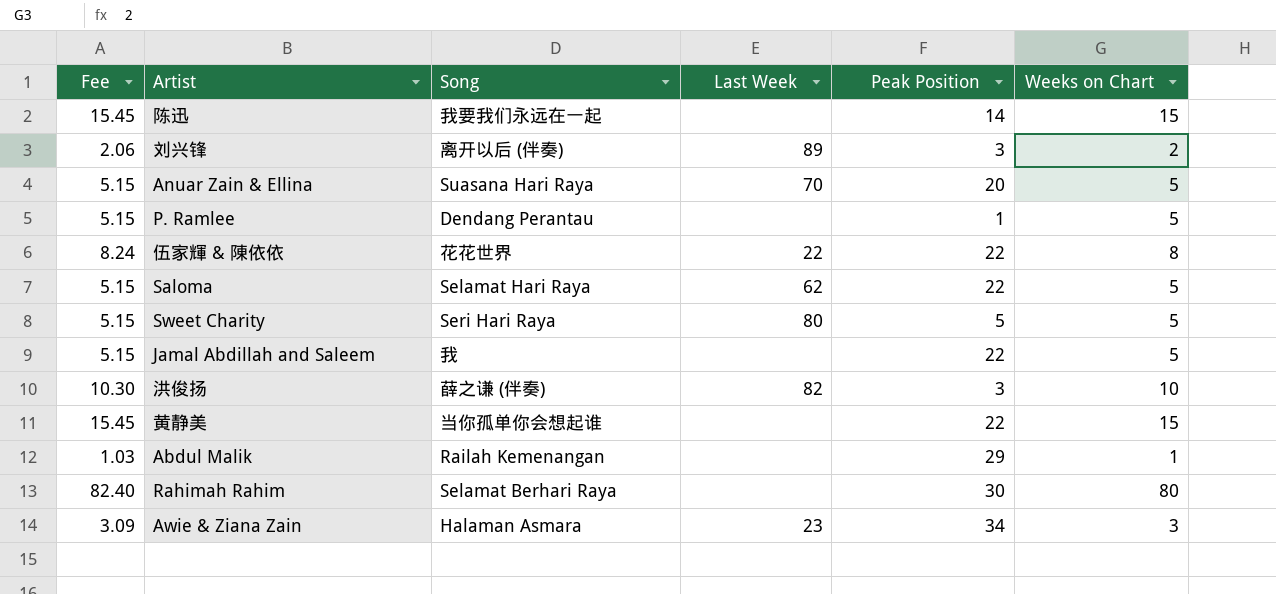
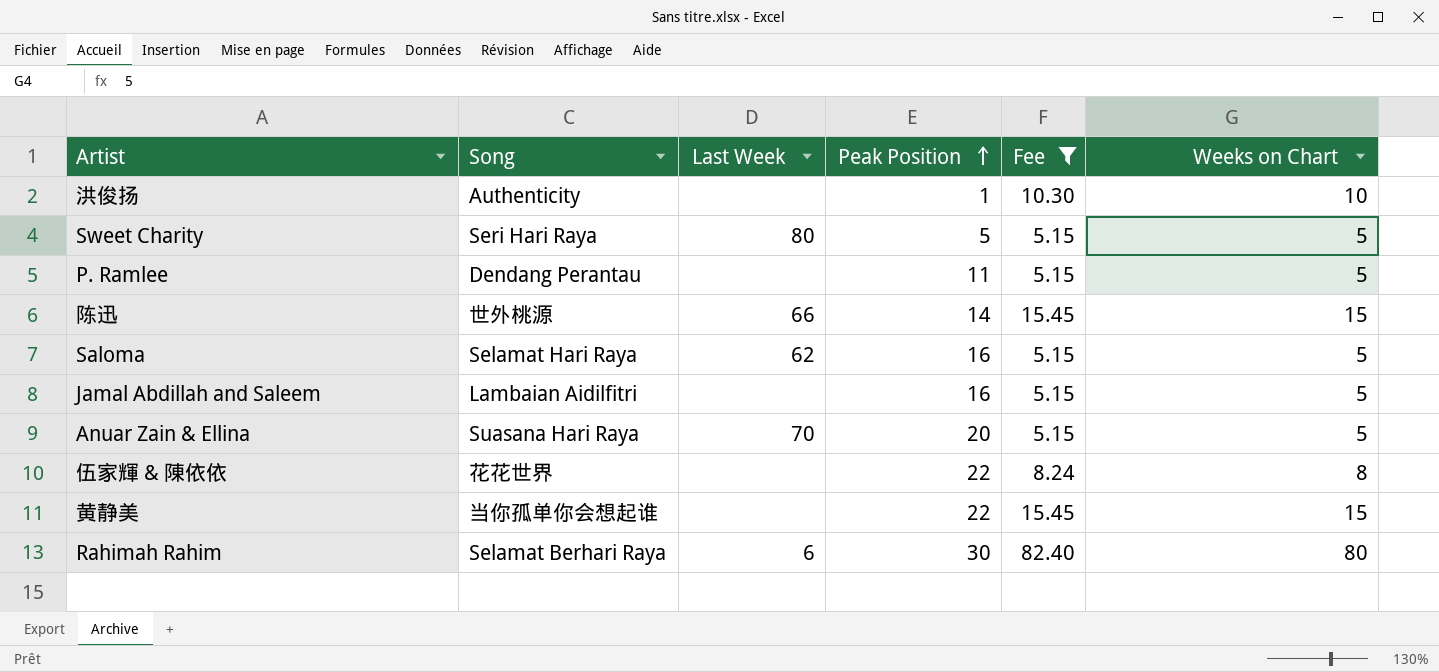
filter: none -> Fee >= 5.15
row order: none -> Peak Position ascending
column Fee | position: 1 -> 5
洪俊扬 | Song: 薛之谦 (伴奏) -> Authenticity
洪俊扬 | Last Week: 82 -> none
洪俊扬 | Peak Position: 3 -> 1
P. Ramlee | Peak Position: 1 -> 11
陈迅 | Song: 我要我们永远在一起 -> 世外桃源
陈迅 | Last Week: none -> 66
Saloma | Peak Position: 22 -> 16
Jamal Abdillah and Saleem | Song: 我 -> Lambaian Aidilfitri
Jamal Abdillah and Saleem | Peak Position: 22 -> 16
伍家輝 & 陳依依 | Last Week: 22 -> none
Rahimah Rahim | Last Week: none -> 6

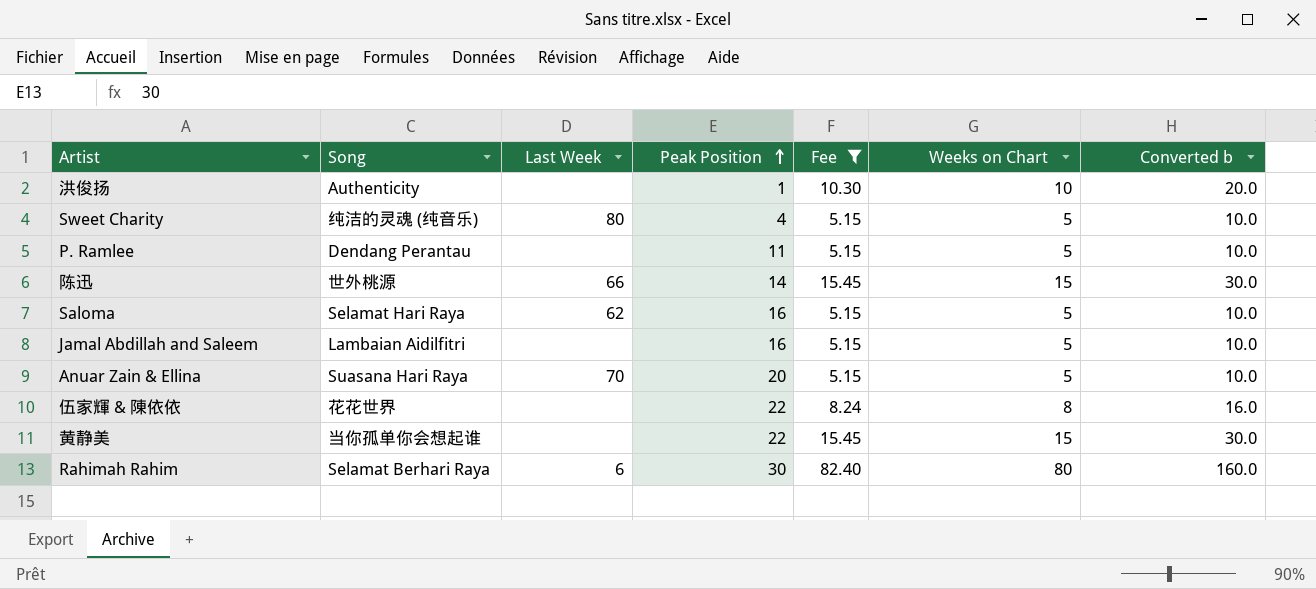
column Converted b | formula: none -> [Weeks on Chart] * 2
Sweet Charity | Song: Seri Hari Raya -> 纯洁的灵魂 (纯音乐)
Sweet Charity | Peak Position: 5 -> 4

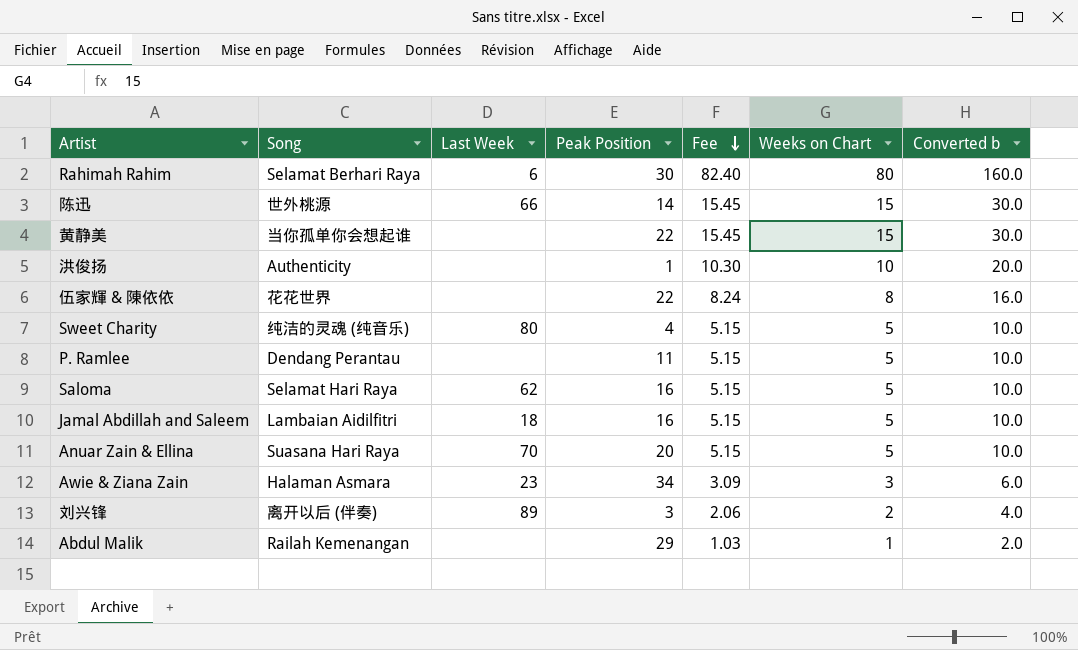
filter: Fee >= 5.15 -> none
row order: Peak Position ascending -> Fee descending
Jamal Abdillah and Saleem | Last Week: none -> 18

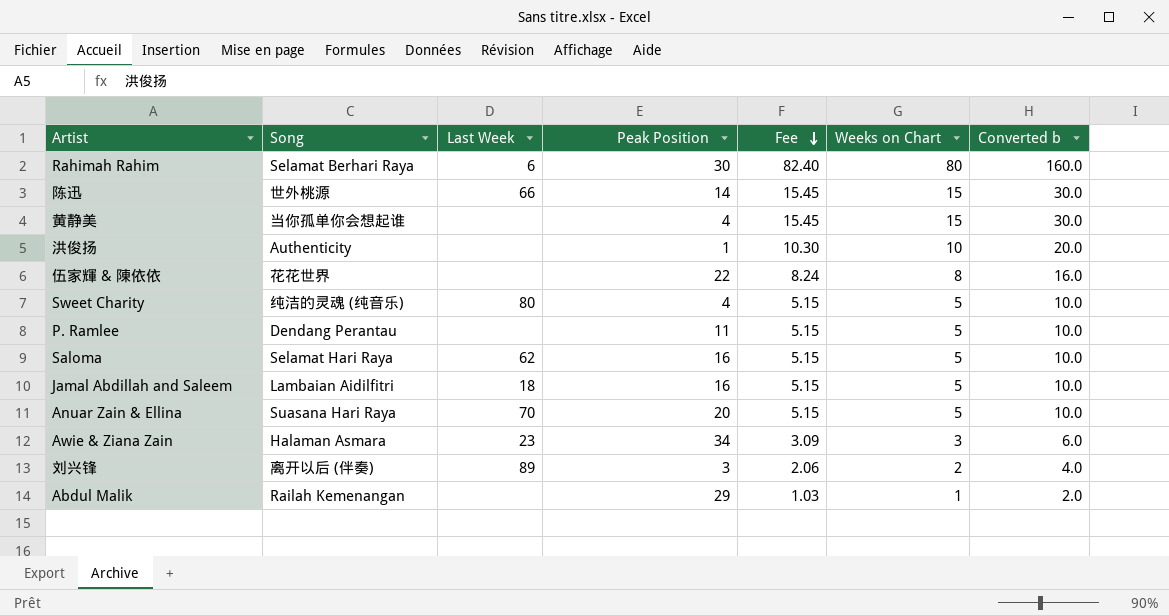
黄静美 | Peak Position: 22 -> 4

